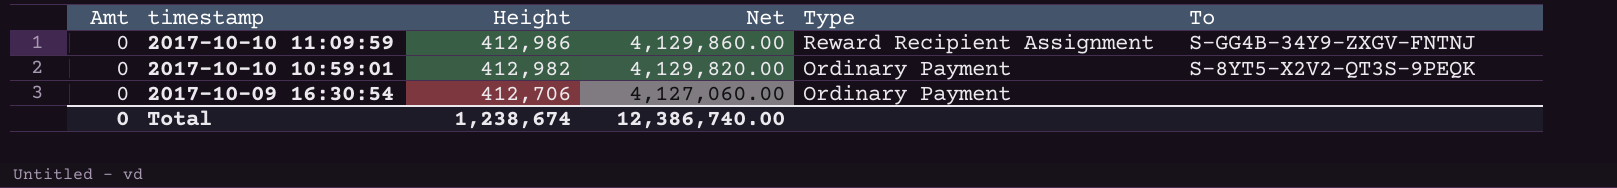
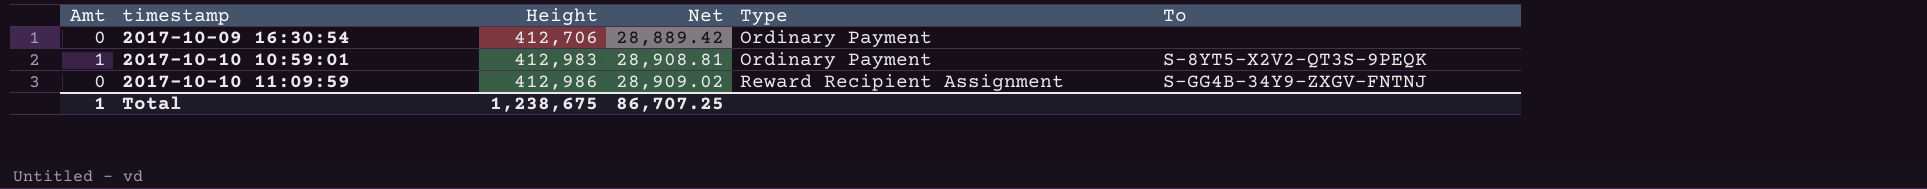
row order: timestamp descending -> timestamp ascending
column Net | formula: [Height] * 10 -> [Height] * 0.07
2017-10-10 10:59:01 | Amt: 0 -> 1
2017-10-10 10:59:01 | Height: 412,982 -> 412,983
Total | Amt: 0 -> 1
Total | Height: 1,238,674 -> 1,238,675
Total | Net: 12,386,740.00 -> 86,707.25

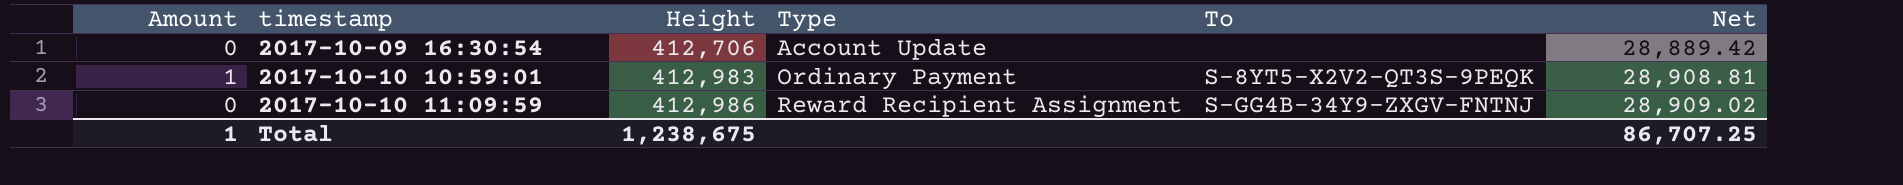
column name: Amt -> Amount
column Net | position: 4 -> 6
2017-10-09 16:30:54 | Type: Ordinary Payment -> Account Update

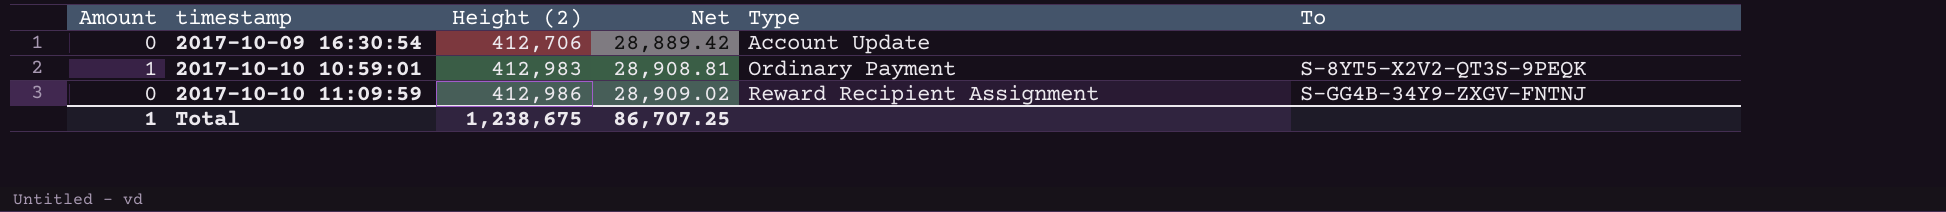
column name: Height -> Height (2)
column Net | position: 6 -> 4

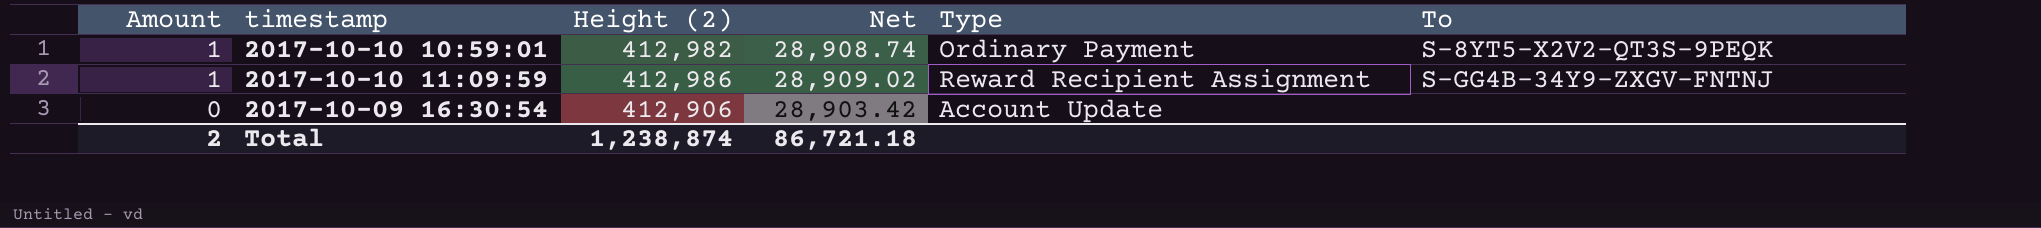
row order: timestamp ascending -> Amount descending
2017-10-10 10:59:01 | Height (2): 412,983 -> 412,982
2017-10-10 10:59:01 | Net: 28,908.81 -> 28,908.74
2017-10-10 11:09:59 | Amount: 0 -> 1
2017-10-09 16:30:54 | Height (2): 412,706 -> 412,906
2017-10-09 16:30:54 | Net: 28,889.42 -> 28,903.42
Total | Amount: 1 -> 2
Total | Height (2): 1,238,675 -> 1,238,874
Total | Net: 86,707.25 -> 86,721.18

